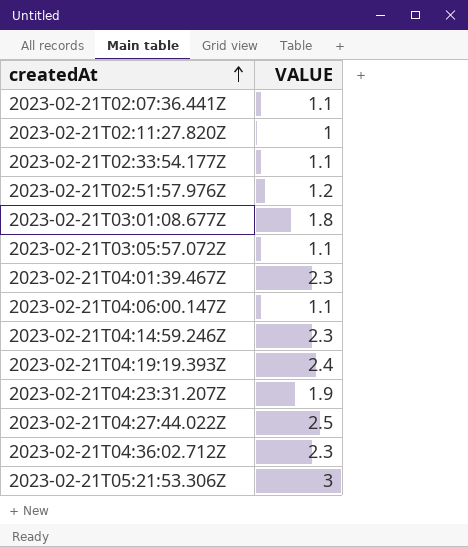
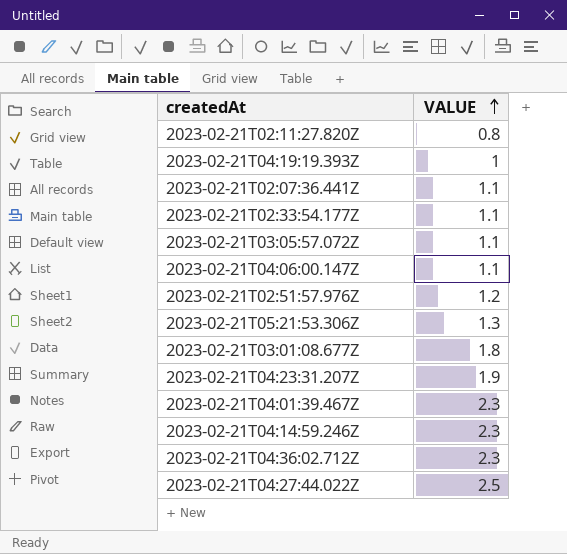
row order: createdAt ascending -> VALUE ascending
2023-02-21T02:11:27.820Z | VALUE: 1 -> 0.8
2023-02-21T04:19:19.393Z | VALUE: 2.4 -> 1
2023-02-21T05:21:53.306Z | VALUE: 3 -> 1.3

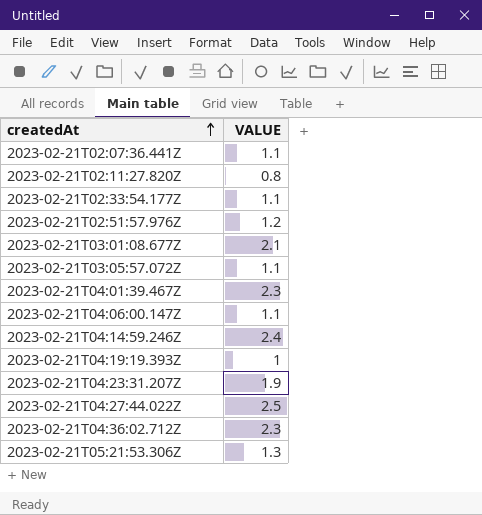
row order: VALUE ascending -> createdAt ascending
2023-02-21T03:01:08.677Z | VALUE: 1.8 -> 2.1
2023-02-21T04:14:59.246Z | VALUE: 2.3 -> 2.4

